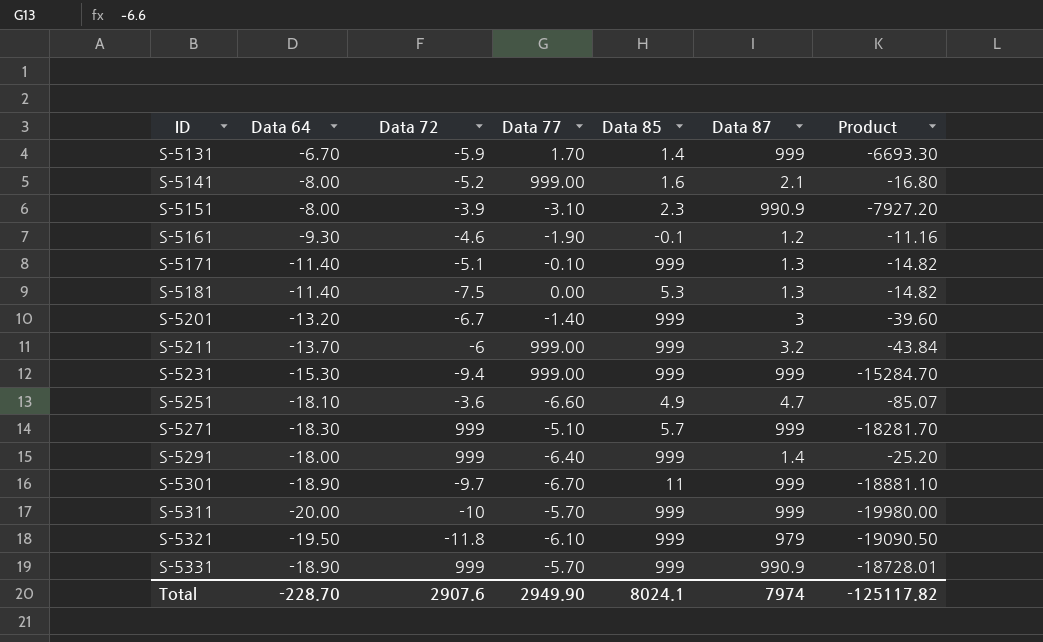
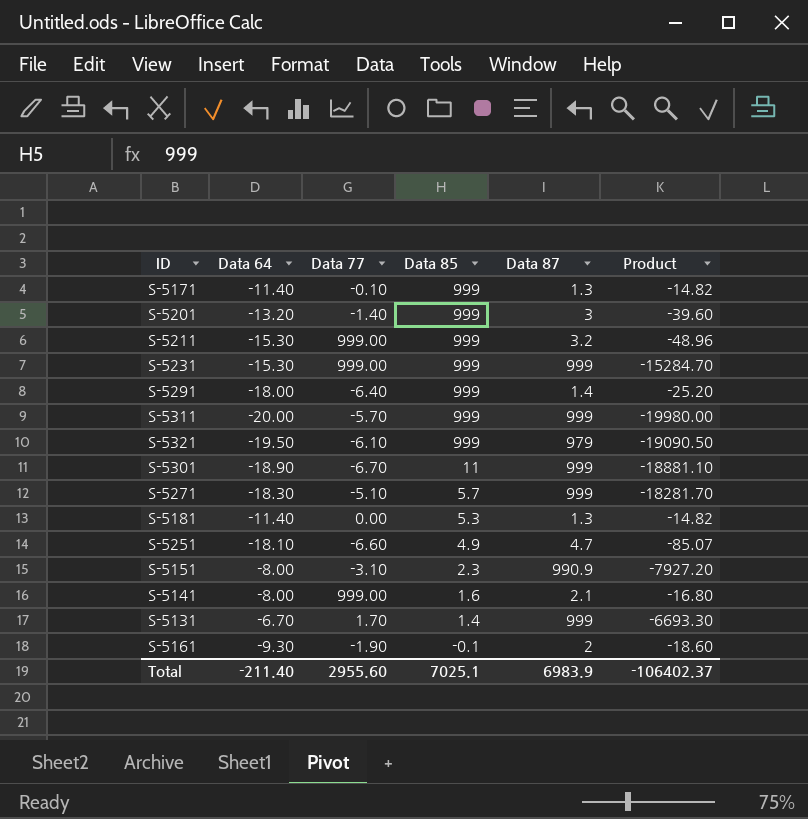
row order: ID ascending -> Data 85 descending
column Data 72 | position: 3 -> none
row S-5331: -18.90 | 999 | -5.70 | 999 | 990.9 | -18728.01 -> none
S-5211 | Data 64: -13.70 -> -15.30
S-5211 | Product: -43.84 -> -48.96
S-5161 | Data 87: 1.2 -> 2
S-5161 | Product: -11.16 -> -18.60
Total | Data 64: -228.70 -> -211.40
Total | Data 77: 2949.90 -> 2955.60
Total | Data 85: 8024.1 -> 7025.1
Total | Data 87: 7974 -> 6983.9
Total | Product: -125117.82 -> -106402.37

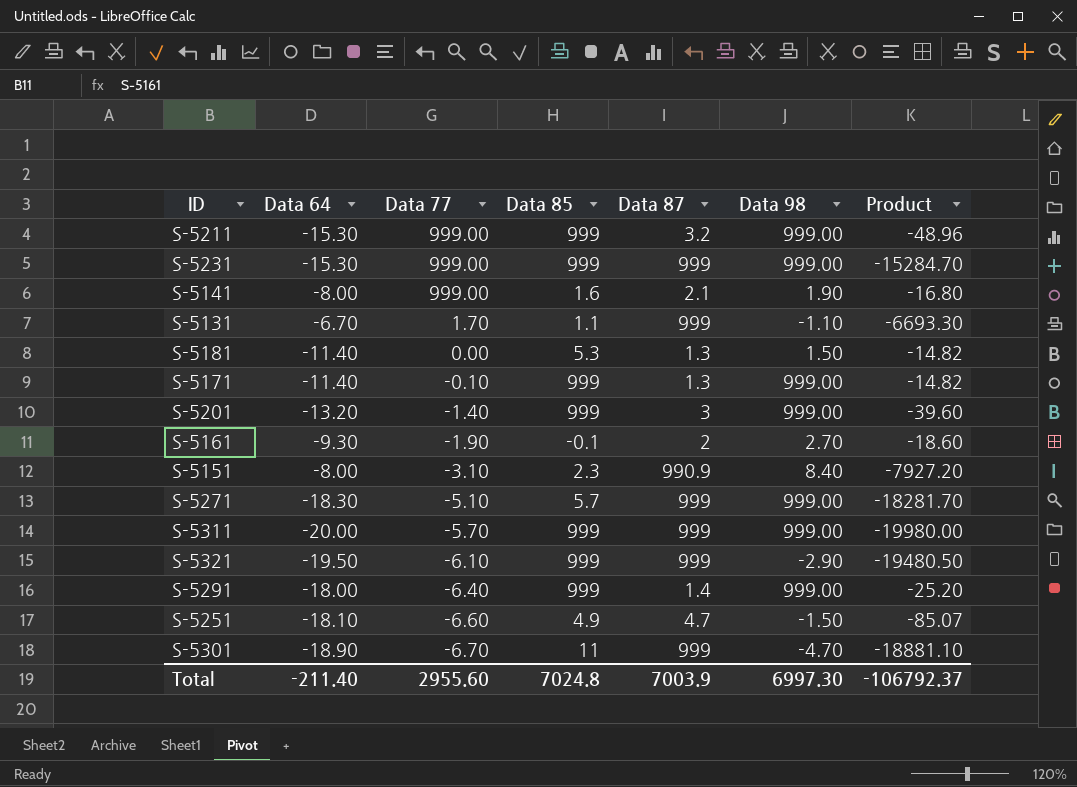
row order: Data 85 descending -> Data 77 descending
column Data 98 | position: none -> 6
S-5131 | Data 85: 1.4 -> 1.1
S-5321 | Data 87: 979 -> 999
S-5321 | Product: -19090.50 -> -19480.50
Total | Data 85: 7025.1 -> 7024.8
Total | Data 87: 6983.9 -> 7003.9
Total | Product: -106402.37 -> -106792.37

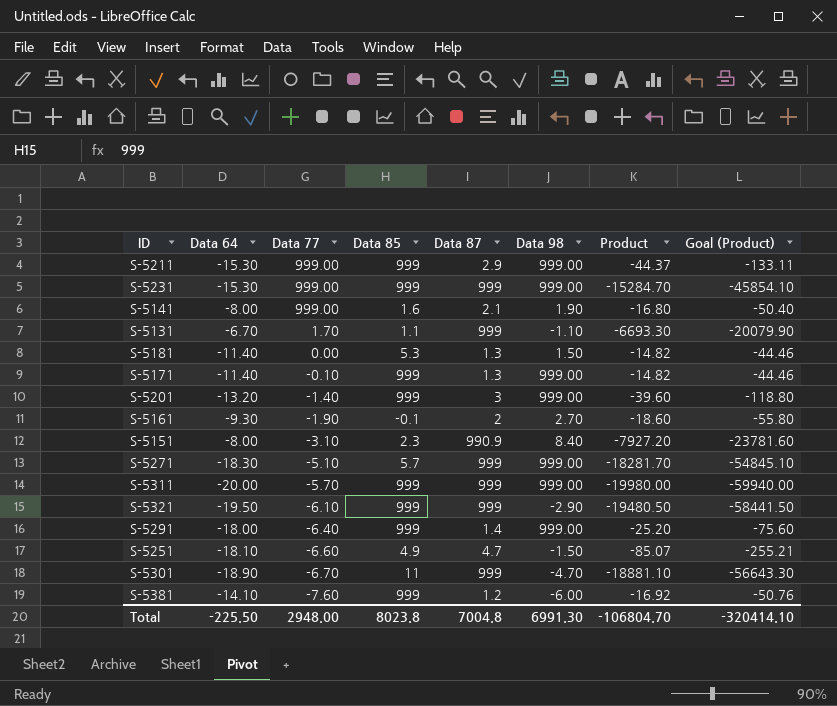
column Goal (Product) | formula: none -> [Product] * 3
S-5211 | Data 87: 3.2 -> 2.9
S-5211 | Product: -48.96 -> -44.37
row S-5381: none -> -14.10 | -7.60 | 999 | 1.2 | -6.00 | -16.92 | -50.76
Total | Data 64: -211.40 -> -225.50
Total | Data 77: 2955.60 -> 2948.00
Total | Data 85: 7024.8 -> 8023.8
Total | Data 87: 7003.9 -> 7004.8
Total | Data 98: 6997.30 -> 6991.30
Total | Product: -106792.37 -> -106804.70

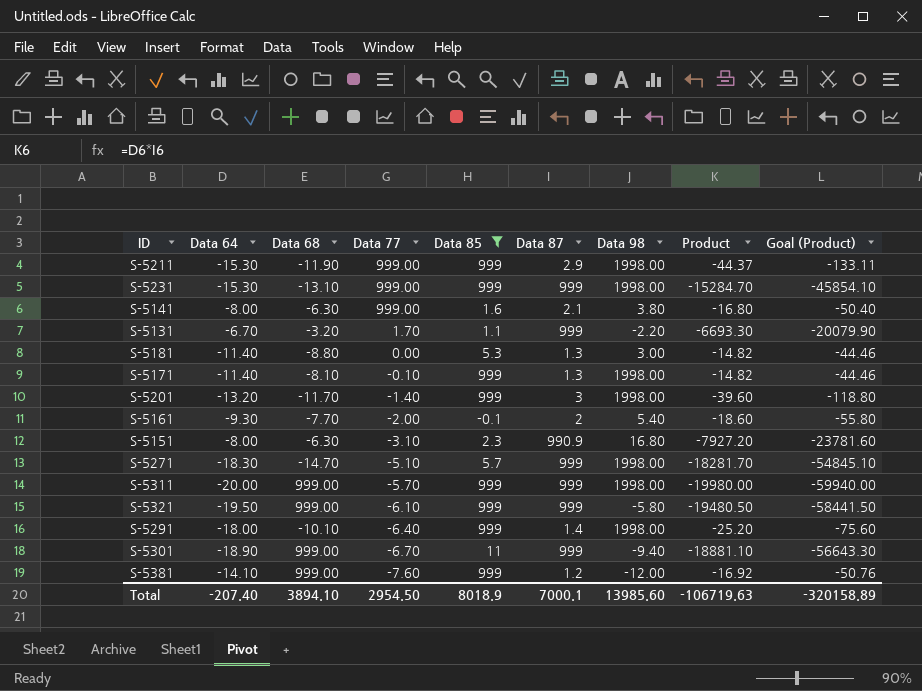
filter: none -> Data 85 != 4.9
column Data 68 | position: none -> 3
S-5211 | Data 98: 999.00 -> 1998.00
S-5231 | Data 98: 999.00 -> 1998.00
S-5141 | Data 98: 1.90 -> 3.80
S-5131 | Data 98: -1.10 -> -2.20
S-5181 | Data 98: 1.50 -> 3.00
S-5171 | Data 98: 999.00 -> 1998.00
S-5201 | Data 98: 999.00 -> 1998.00
S-5161 | Data 77: -1.90 -> -2.00
S-5161 | Data 98: 2.70 -> 5.40
S-5151 | Data 98: 8.40 -> 16.80
S-5271 | Data 98: 999.00 -> 1998.00
S-5311 | Data 98: 999.00 -> 1998.00
S-5321 | Data 98: -2.90 -> -5.80
S-5291 | Data 98: 999.00 -> 1998.00
S-5301 | Data 98: -4.70 -> -9.40
S-5381 | Data 98: -6.00 -> -12.00
Total | Data 64: -225.50 -> -207.40
Total | Data 77: 2948.00 -> 2954.50
Total | Data 85: 8023.8 -> 8018.9
Total | Data 87: 7004.8 -> 7000.1
Total | Data 98: 6991.30 -> 13985.60
Total | Product: -106804.70 -> -106719.63
Total | Goal (Product): -320414.10 -> -320158.89

